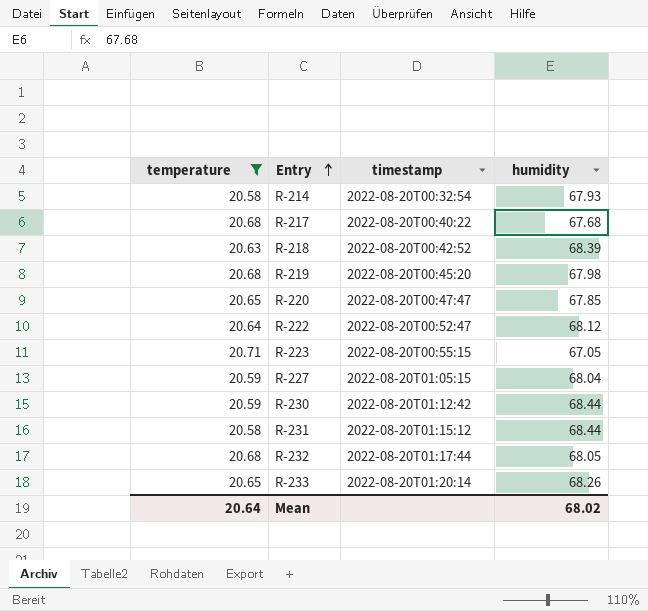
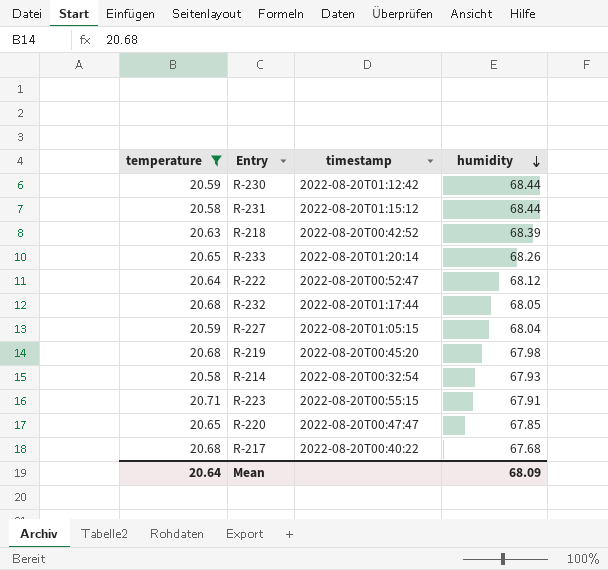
row order: Entry ascending -> humidity descending
R-223 | humidity: 67.05 -> 67.91
Mean | humidity: 68.02 -> 68.09

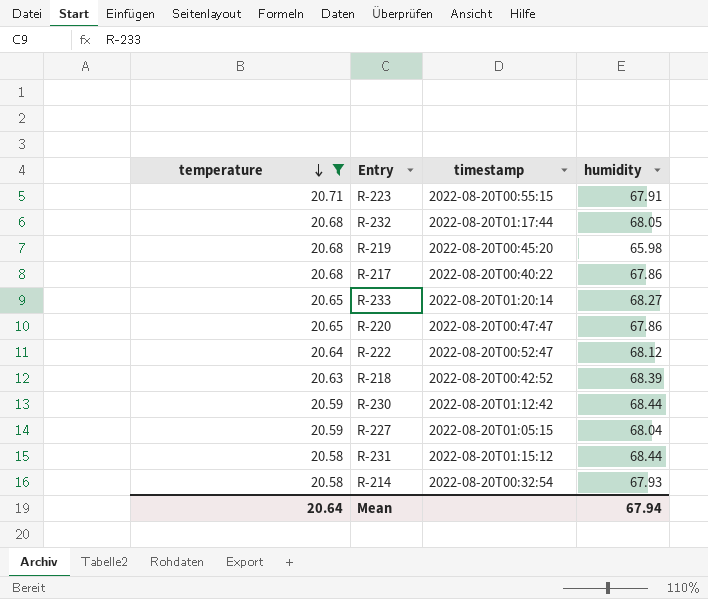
row order: humidity descending -> temperature descending
R-219 | humidity: 67.98 -> 65.98
R-217 | humidity: 67.68 -> 67.86
R-233 | humidity: 68.26 -> 68.27
R-220 | humidity: 67.85 -> 67.86
Mean | humidity: 68.09 -> 67.94

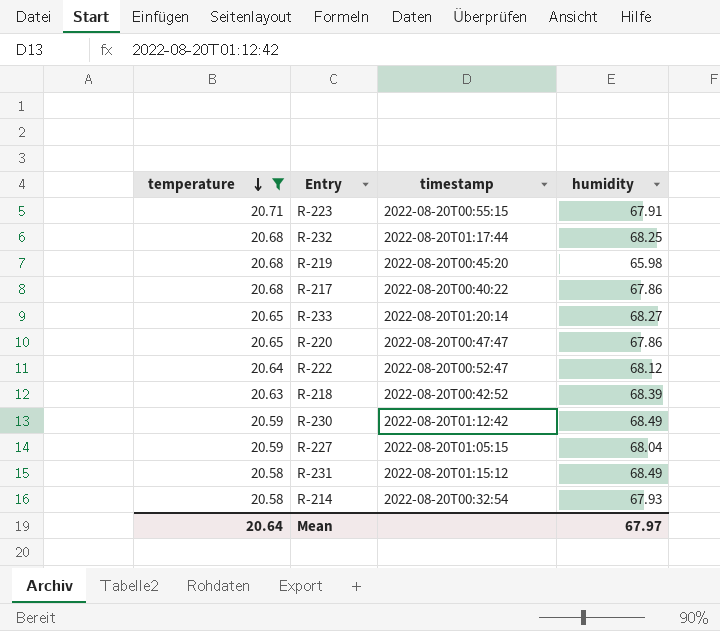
R-232 | humidity: 68.05 -> 68.25
R-230 | humidity: 68.44 -> 68.49
R-231 | humidity: 68.44 -> 68.49
Mean | humidity: 67.94 -> 67.97

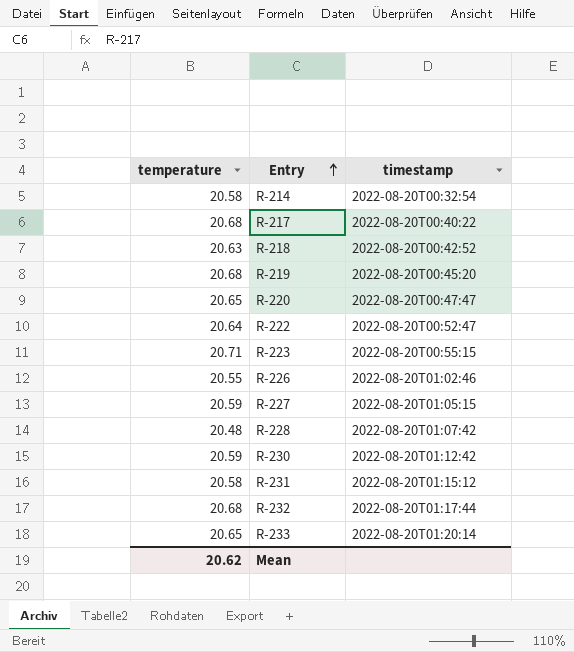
filter: temperature >= 20.58 -> none
row order: temperature descending -> Entry ascending
column humidity | position: 4 -> none
Mean | temperature: 20.64 -> 20.62

